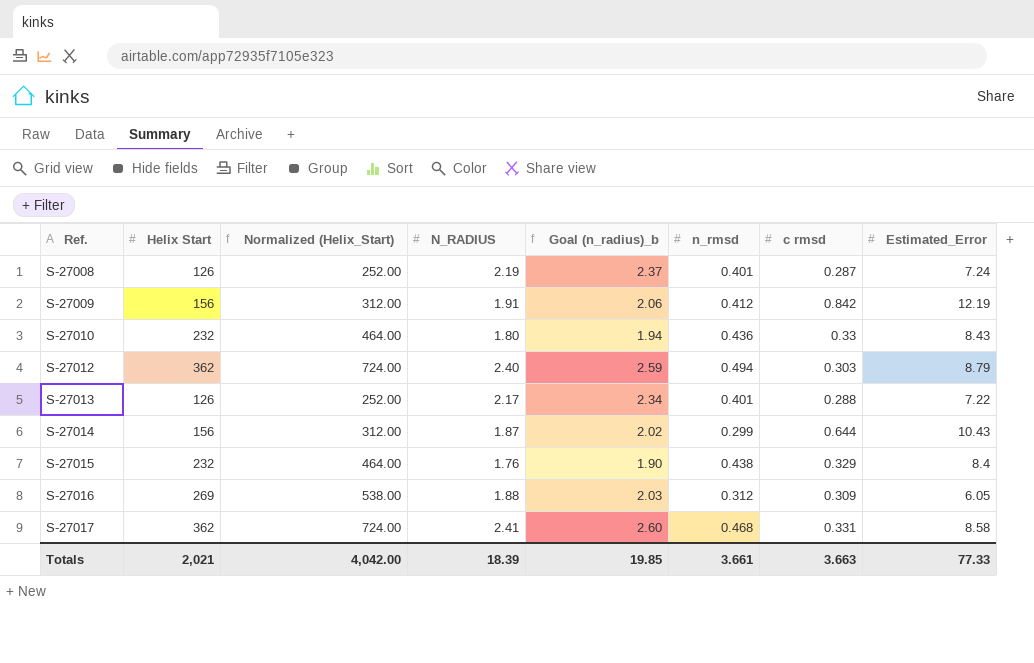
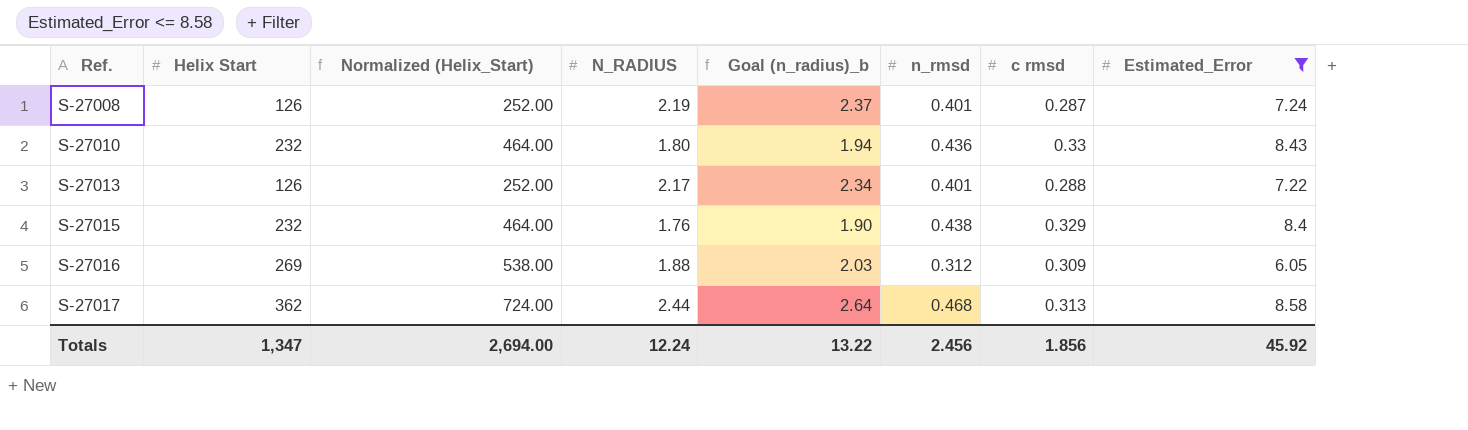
filter: none -> Estimated_Error <= 8.58
S-27017 | N_RADIUS: 2.41 -> 2.44
S-27017 | Goal (n_radius)_b: 2.60 -> 2.64
S-27017 | c rmsd: 0.331 -> 0.313
Totals | Helix Start: 2,021 -> 1,347
Totals | Normalized (Helix_Start): 4,042.00 -> 2,694.00
Totals | N_RADIUS: 18.39 -> 12.24
Totals | Goal (n_radius)_b: 19.85 -> 13.22
Totals | n_rmsd: 3.661 -> 2.456
Totals | c rmsd: 3.663 -> 1.856
Totals | Estimated_Error: 77.33 -> 45.92

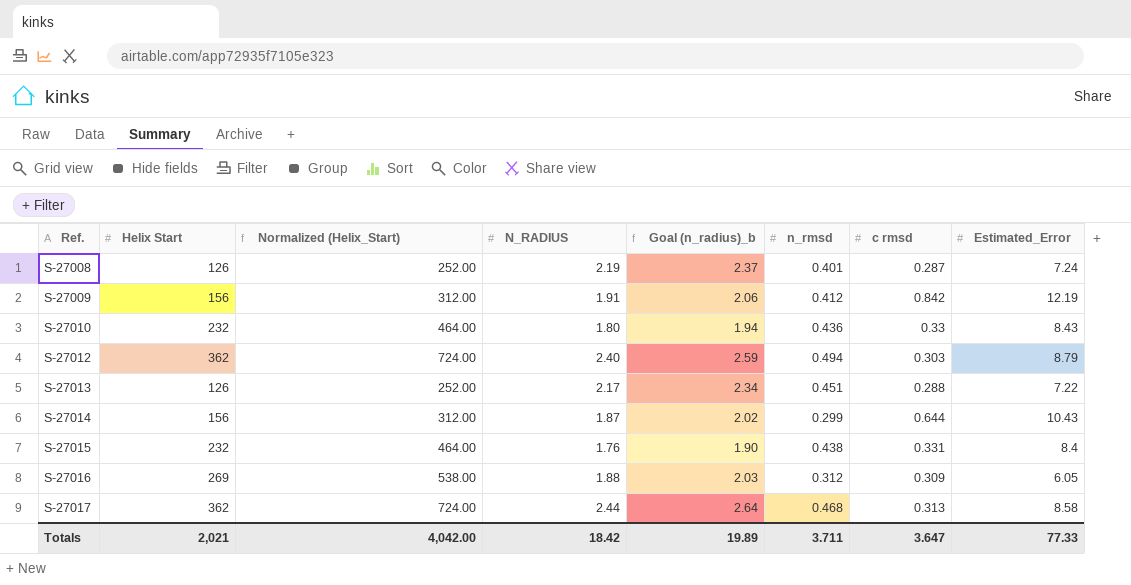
filter: Estimated_Error <= 8.58 -> none
S-27013 | n_rmsd: 0.401 -> 0.451
S-27015 | c rmsd: 0.329 -> 0.331
Totals | Helix Start: 1,347 -> 2,021
Totals | Normalized (Helix_Start): 2,694.00 -> 4,042.00
Totals | N_RADIUS: 12.24 -> 18.42
Totals | Goal (n_radius)_b: 13.22 -> 19.89
Totals | n_rmsd: 2.456 -> 3.711
Totals | c rmsd: 1.856 -> 3.647
Totals | Estimated_Error: 45.92 -> 77.33

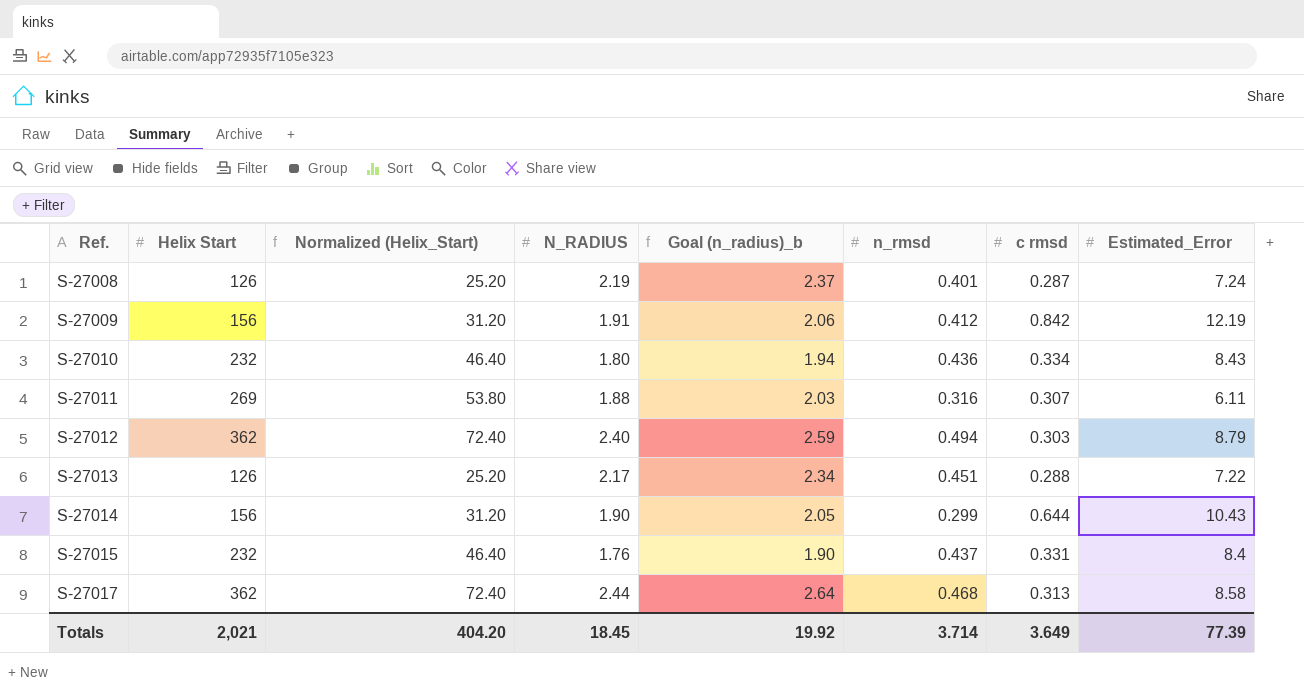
column Normalized (Helix_Start) | formula: [Helix Start] * 2 -> [Helix Start] * 0.2
row S-27016: 269 | 538.00 | 1.88 | 2.03 | 0.312 | 0.309 | 6.05 -> none
S-27010 | c rmsd: 0.33 -> 0.334
row S-27011: none -> 269 | 53.80 | 1.88 | 2.03 | 0.316 | 0.307 | 6.11
S-27014 | N_RADIUS: 1.87 -> 1.90
S-27014 | Goal (n_radius)_b: 2.02 -> 2.05
S-27015 | n_rmsd: 0.438 -> 0.437
Totals | Normalized (Helix_Start): 4,042.00 -> 404.20
Totals | N_RADIUS: 18.42 -> 18.45
Totals | Goal (n_radius)_b: 19.89 -> 19.92
Totals | n_rmsd: 3.711 -> 3.714
Totals | c rmsd: 3.647 -> 3.649
Totals | Estimated_Error: 77.33 -> 77.39

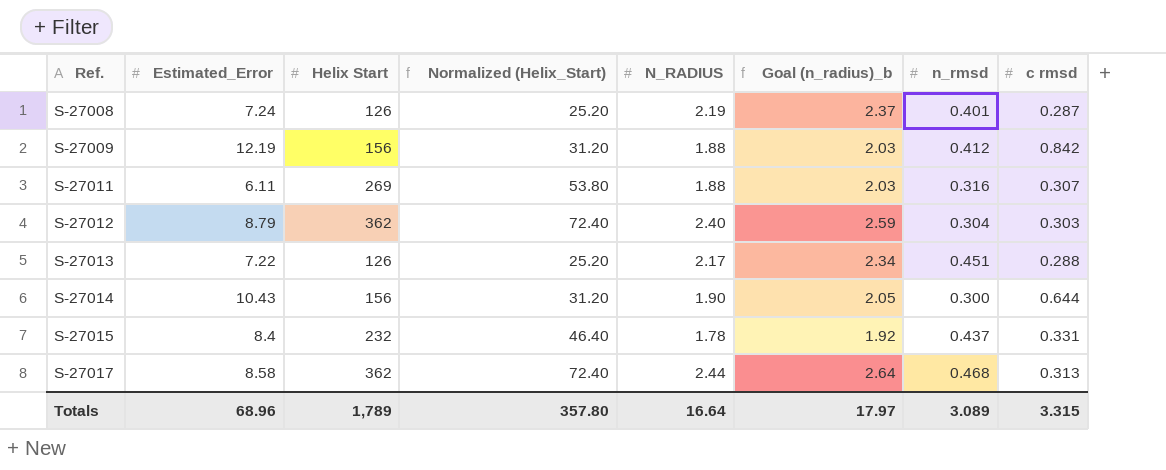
column Estimated_Error | position: 8 -> 2
row S-27010: 232 | 46.40 | 1.80 | 1.94 | 0.436 | 0.334 | 8.43 -> none
S-27009 | N_RADIUS: 1.91 -> 1.88
S-27009 | Goal (n_radius)_b: 2.06 -> 2.03
S-27012 | n_rmsd: 0.494 -> 0.304
S-27014 | n_rmsd: 0.299 -> 0.300
S-27015 | N_RADIUS: 1.76 -> 1.78
S-27015 | Goal (n_radius)_b: 1.90 -> 1.92
Totals | Estimated_Error: 77.39 -> 68.96
Totals | Helix Start: 2,021 -> 1,789
Totals | Normalized (Helix_Start): 404.20 -> 357.80
Totals | N_RADIUS: 18.45 -> 16.64
Totals | Goal (n_radius)_b: 19.92 -> 17.97
Totals | n_rmsd: 3.714 -> 3.089
Totals | c rmsd: 3.649 -> 3.315

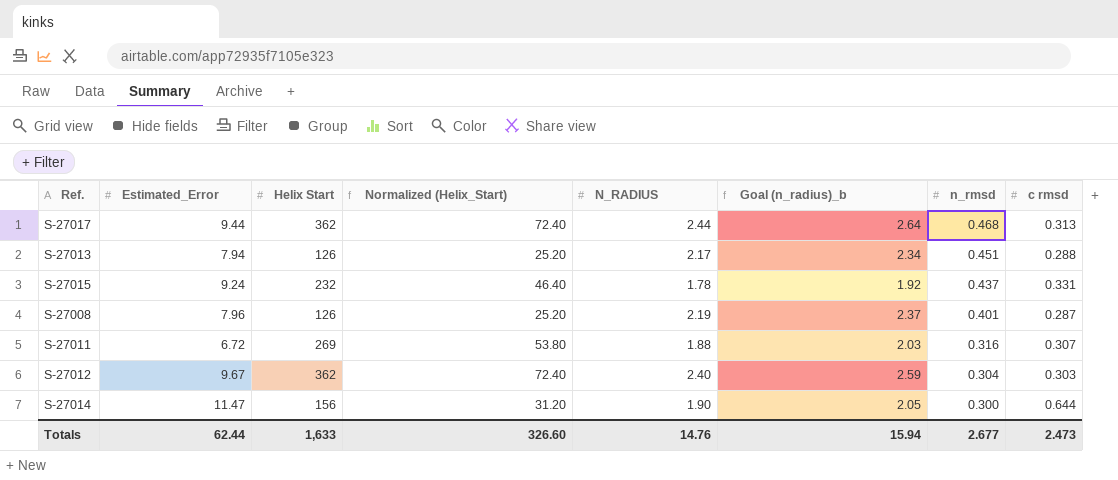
row order: Ref. ascending -> n_rmsd descending
row S-27009: 12.19 | 156 | 31.20 | 1.88 | 2.03 | 0.412 | 0.842 -> none
S-27017 | Estimated_Error: 8.58 -> 9.44
S-27013 | Estimated_Error: 7.22 -> 7.94
S-27015 | Estimated_Error: 8.4 -> 9.24
S-27008 | Estimated_Error: 7.24 -> 7.96
S-27011 | Estimated_Error: 6.11 -> 6.72
S-27012 | Estimated_Error: 8.79 -> 9.67
S-27014 | Estimated_Error: 10.43 -> 11.47
Totals | Estimated_Error: 68.96 -> 62.44
Totals | Helix Start: 1,789 -> 1,633
Totals | Normalized (Helix_Start): 357.80 -> 326.60
Totals | N_RADIUS: 16.64 -> 14.76
Totals | Goal (n_radius)_b: 17.97 -> 15.94
Totals | n_rmsd: 3.089 -> 2.677
Totals | c rmsd: 3.315 -> 2.473

